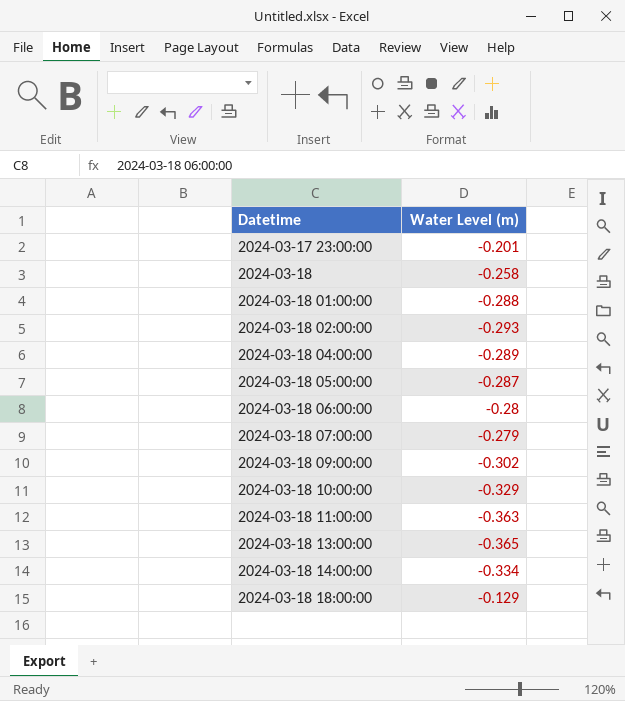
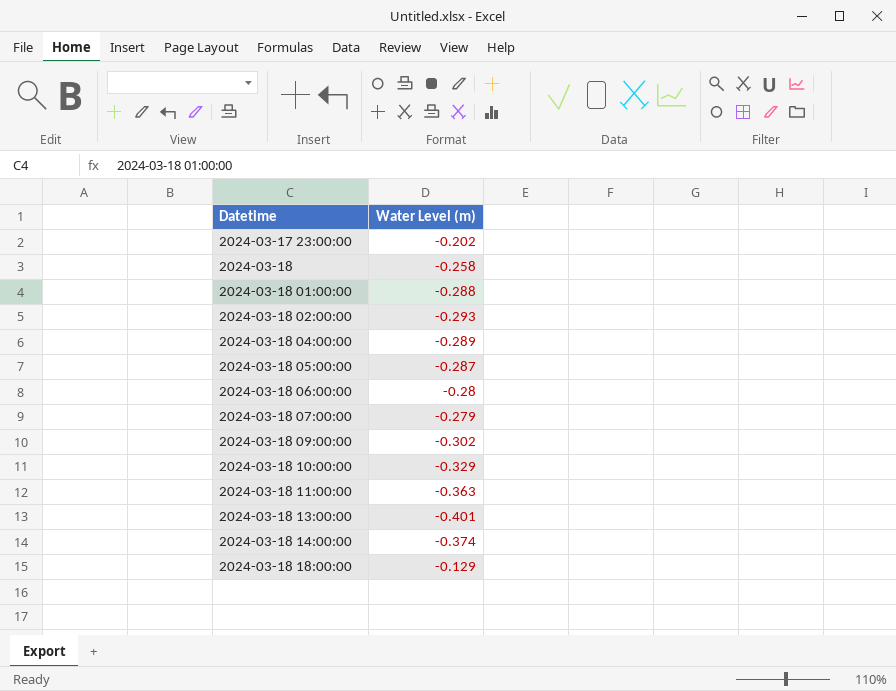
2024-03-17 23:00:00 | Water Level (m): -0.201 -> -0.202
2024-03-18 13:00:00 | Water Level (m): -0.365 -> -0.401
2024-03-18 14:00:00 | Water Level (m): -0.334 -> -0.374

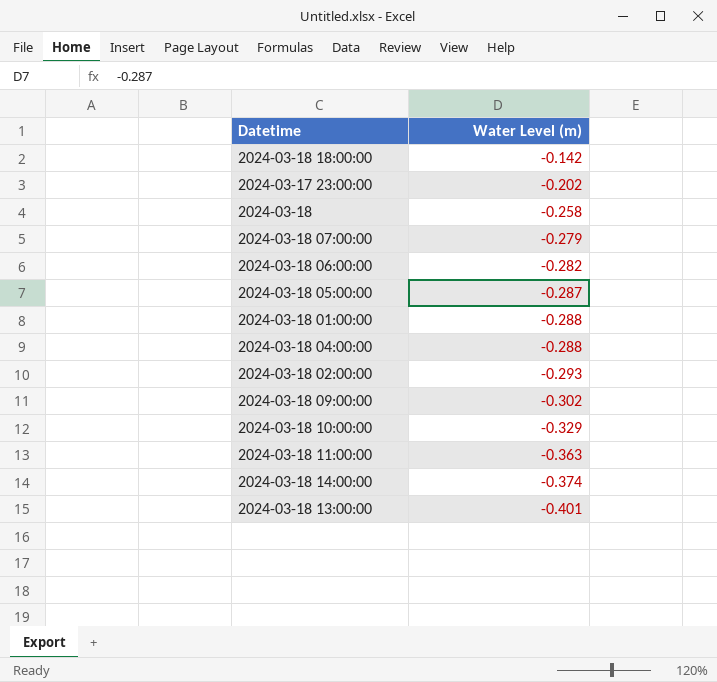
row order: Datetime ascending -> Water Level (m) descending
2024-03-18 18:00:00 | Water Level (m): -0.129 -> -0.142
2024-03-18 06:00:00 | Water Level (m): -0.28 -> -0.282
2024-03-18 04:00:00 | Water Level (m): -0.289 -> -0.288

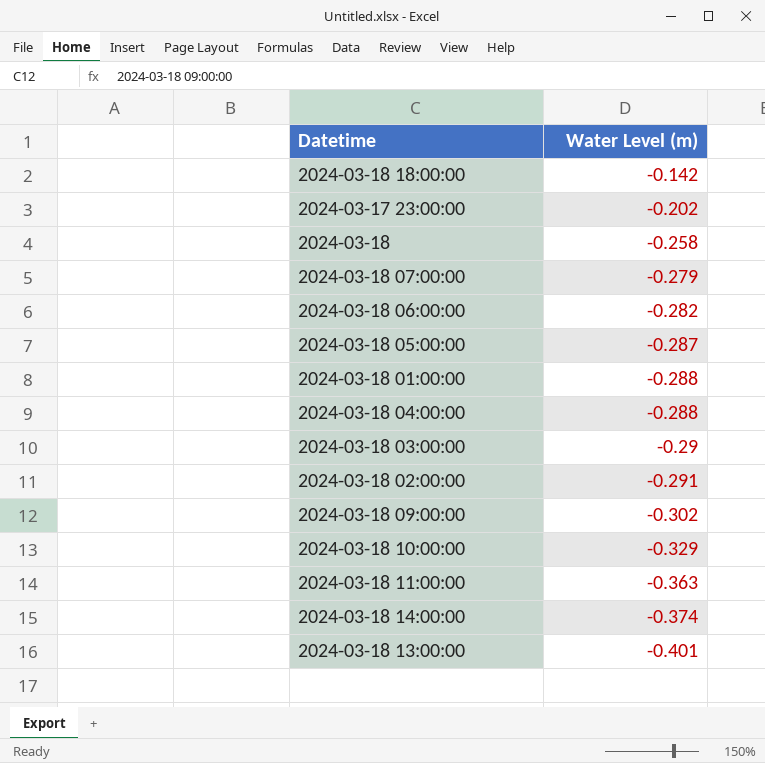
row 2024-03-18 03:00:00: none -> -0.29
2024-03-18 02:00:00 | Water Level (m): -0.293 -> -0.291

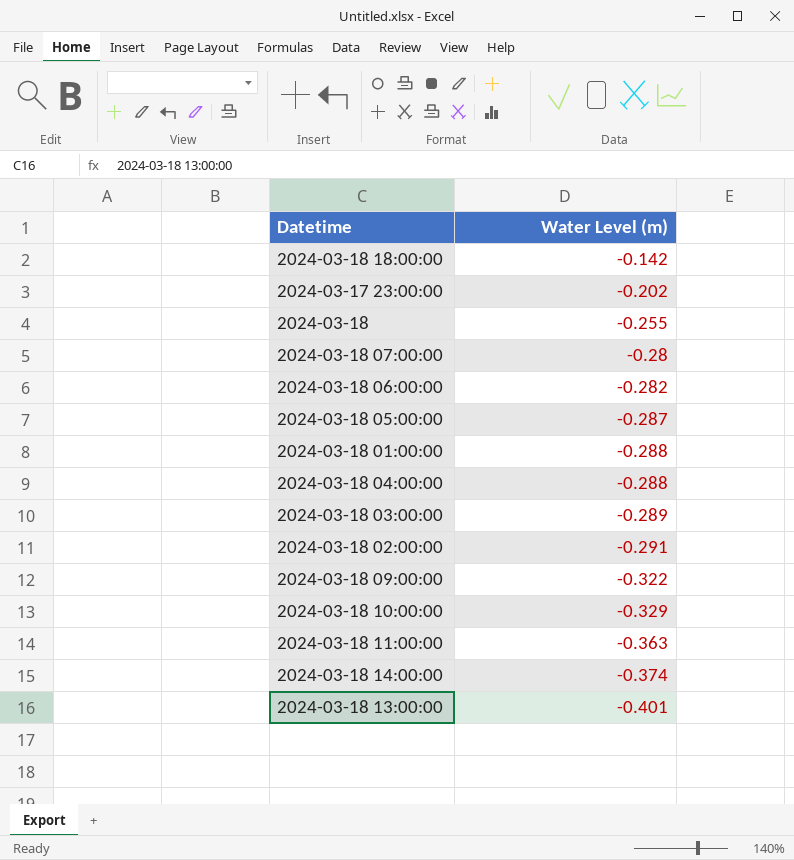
2024-03-18 | Water Level (m): -0.258 -> -0.255
2024-03-18 07:00:00 | Water Level (m): -0.279 -> -0.28
2024-03-18 03:00:00 | Water Level (m): -0.29 -> -0.289
2024-03-18 09:00:00 | Water Level (m): -0.302 -> -0.322

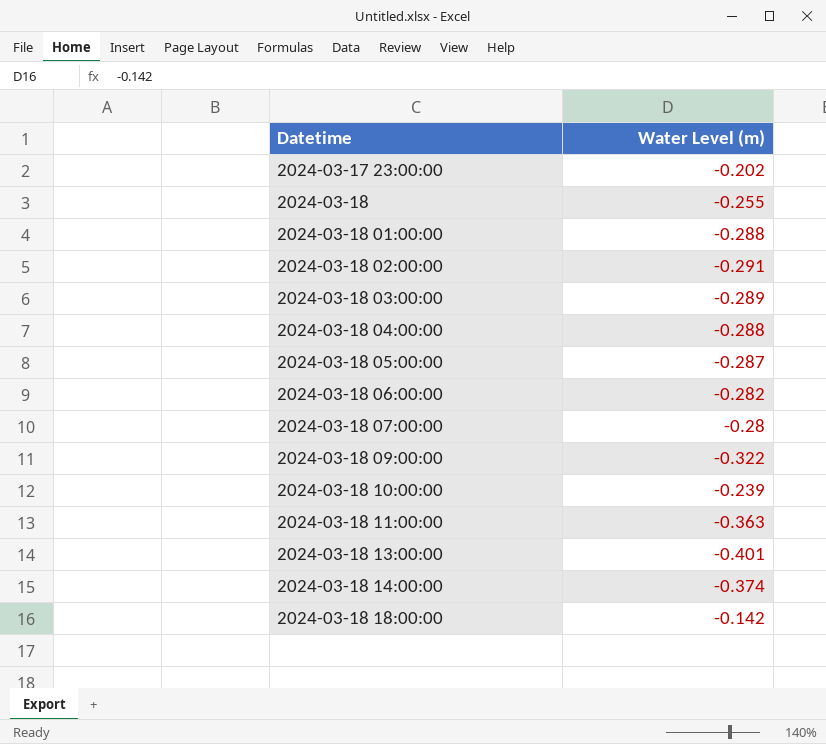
row order: Water Level (m) descending -> Datetime ascending
2024-03-18 10:00:00 | Water Level (m): -0.329 -> -0.239

